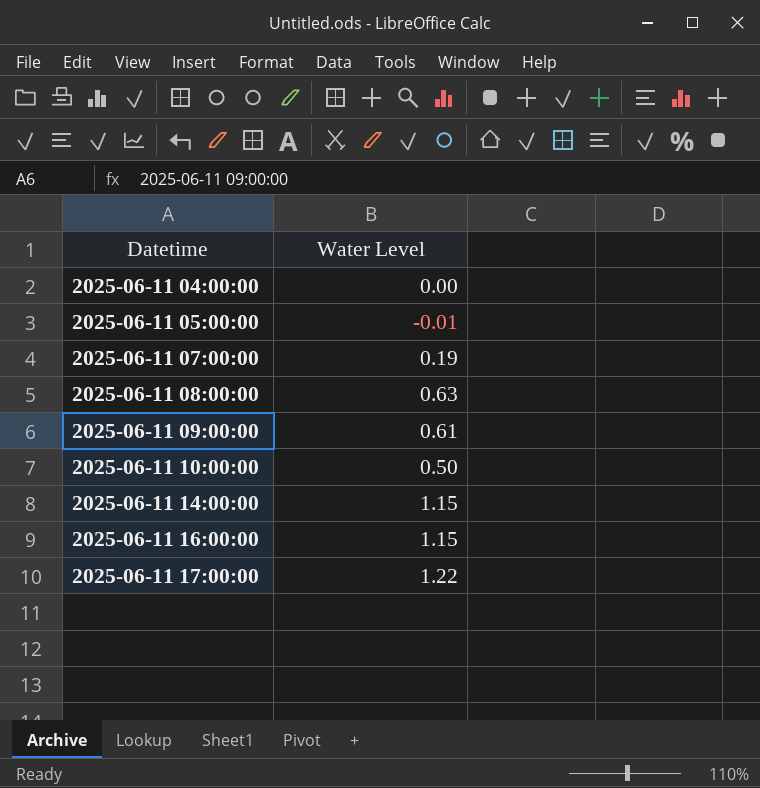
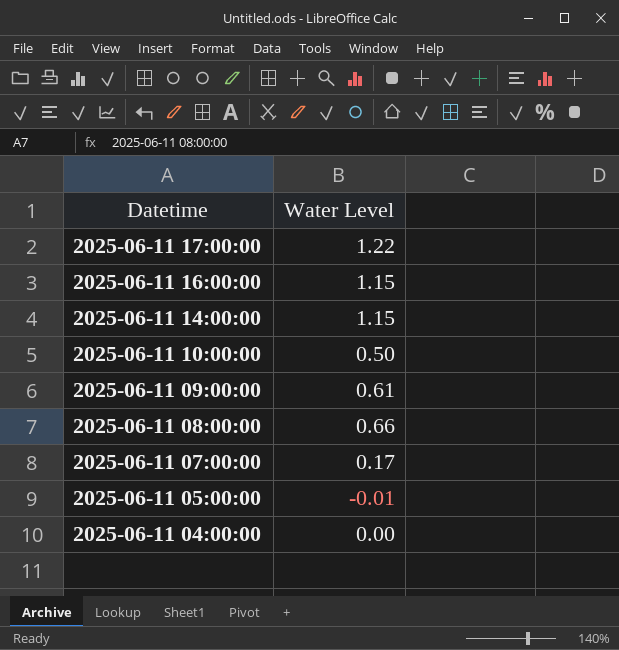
row order: Datetime ascending -> Datetime descending
2025-06-11 08:00:00 | Water Level: 0.63 -> 0.66
2025-06-11 07:00:00 | Water Level: 0.19 -> 0.17

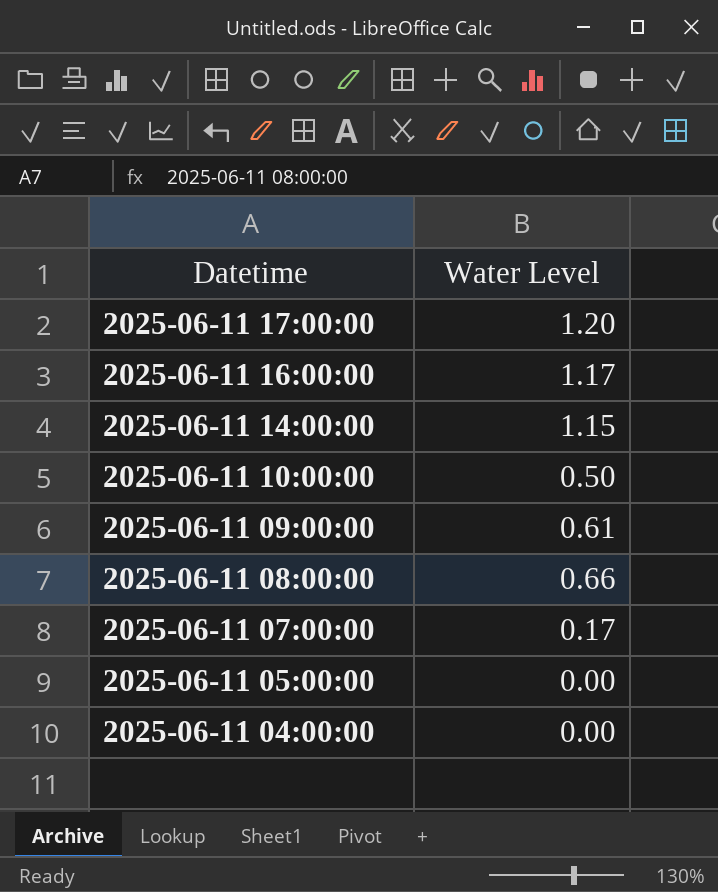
2025-06-11 17:00:00 | Water Level: 1.22 -> 1.20
2025-06-11 16:00:00 | Water Level: 1.15 -> 1.17
2025-06-11 05:00:00 | Water Level: -0.01 -> 0.00

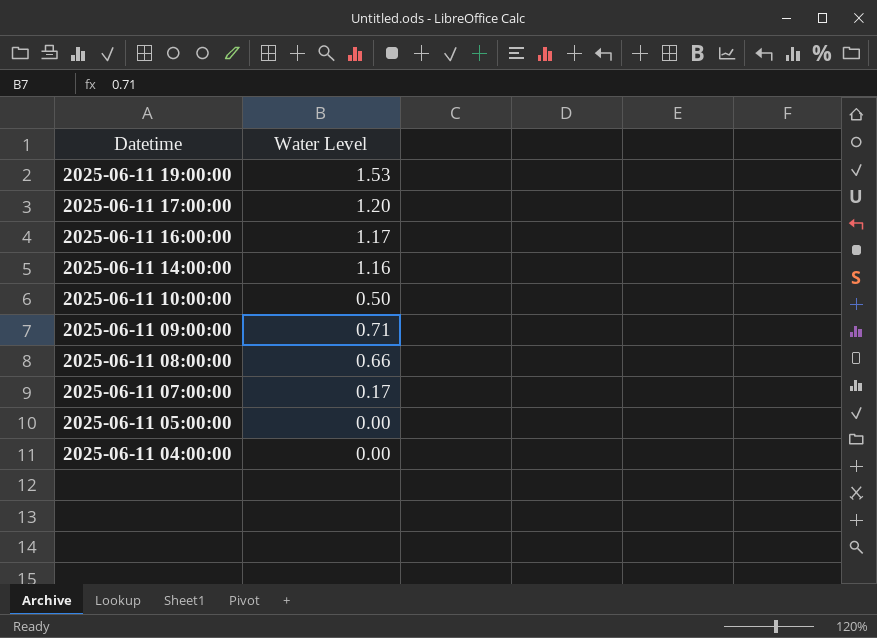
row 2025-06-11 19:00:00: none -> 1.53
2025-06-11 14:00:00 | Water Level: 1.15 -> 1.16
2025-06-11 09:00:00 | Water Level: 0.61 -> 0.71

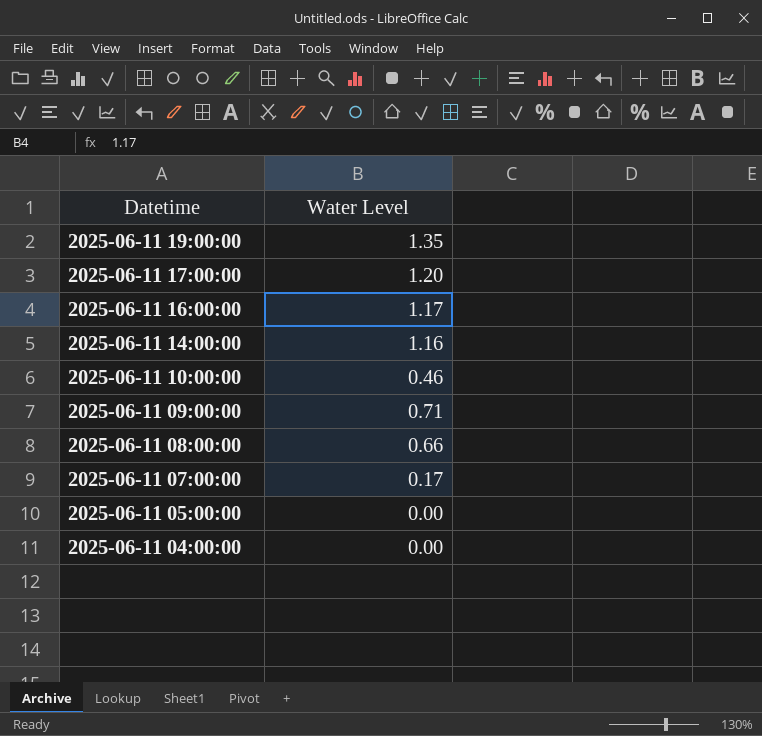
2025-06-11 19:00:00 | Water Level: 1.53 -> 1.35
2025-06-11 10:00:00 | Water Level: 0.50 -> 0.46

